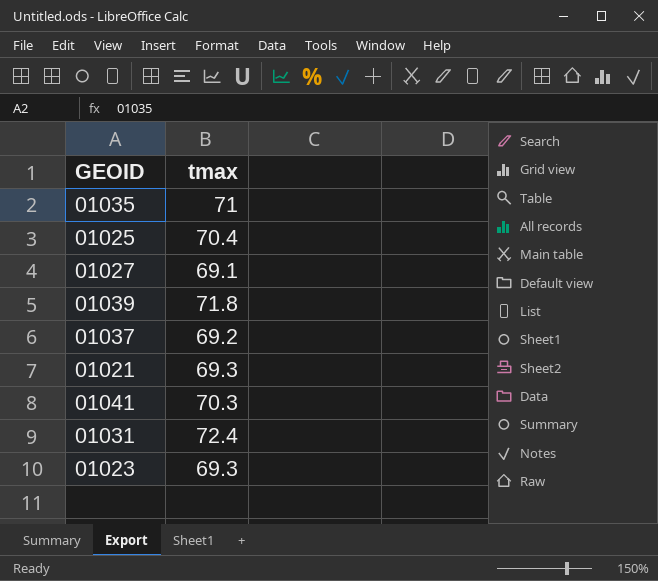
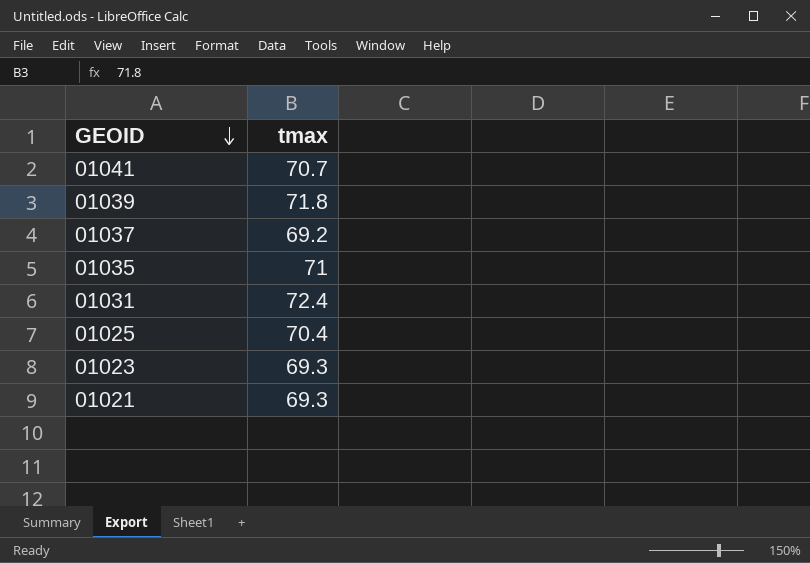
row order: none -> GEOID descending
row 01027: 69.1 -> none
01041 | tmax: 70.3 -> 70.7

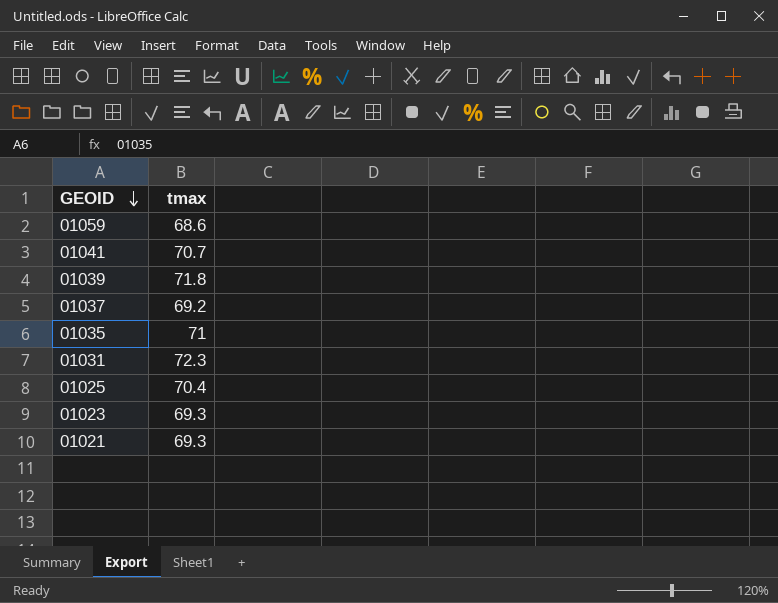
row 01059: none -> 68.6
01031 | tmax: 72.4 -> 72.3

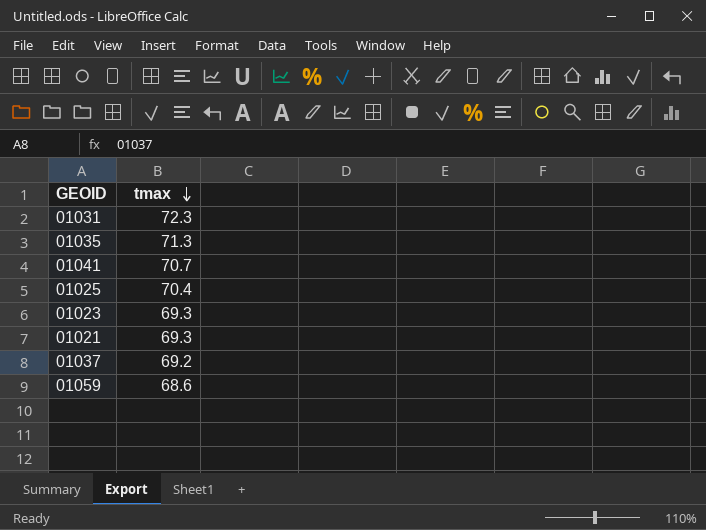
row order: GEOID descending -> tmax descending
row 01039: 71.8 -> none
01035 | tmax: 71 -> 71.3

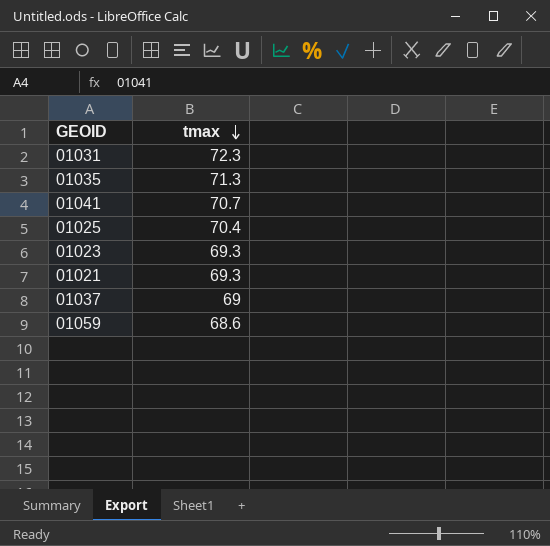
01037 | tmax: 69.2 -> 69

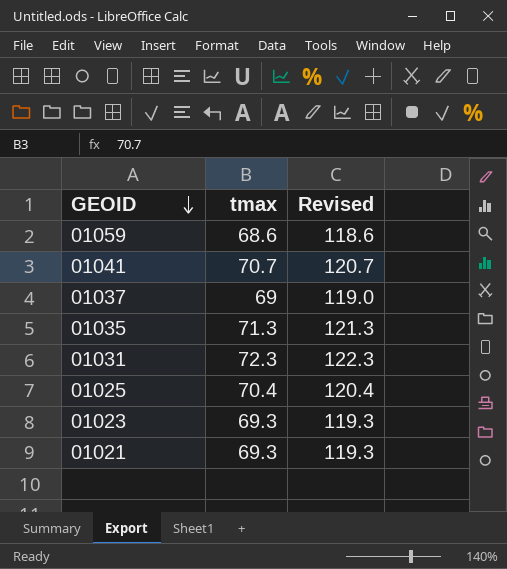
row order: tmax descending -> GEOID descending
column Revised | formula: none -> [tmax] + 50

